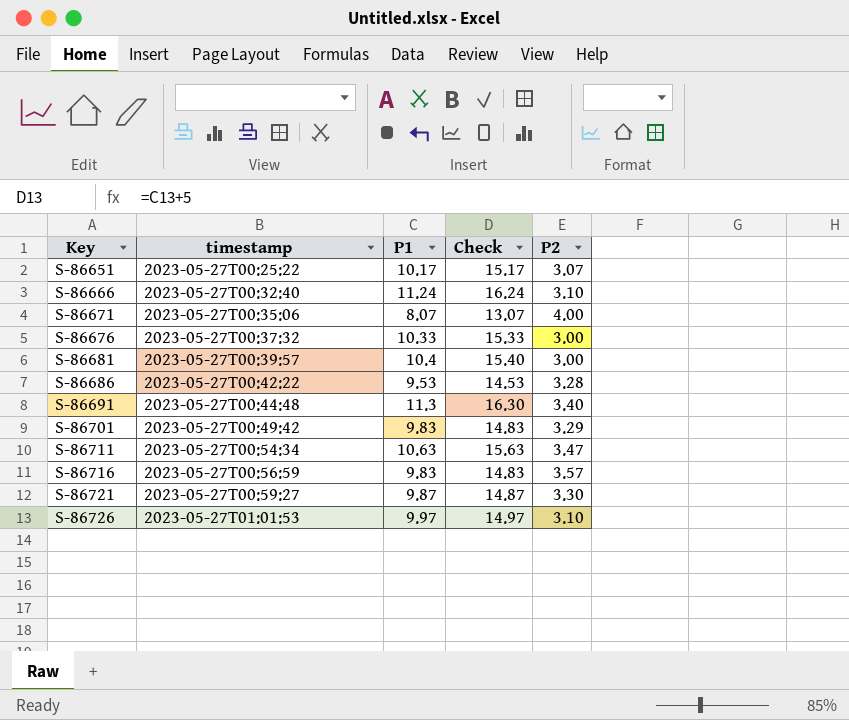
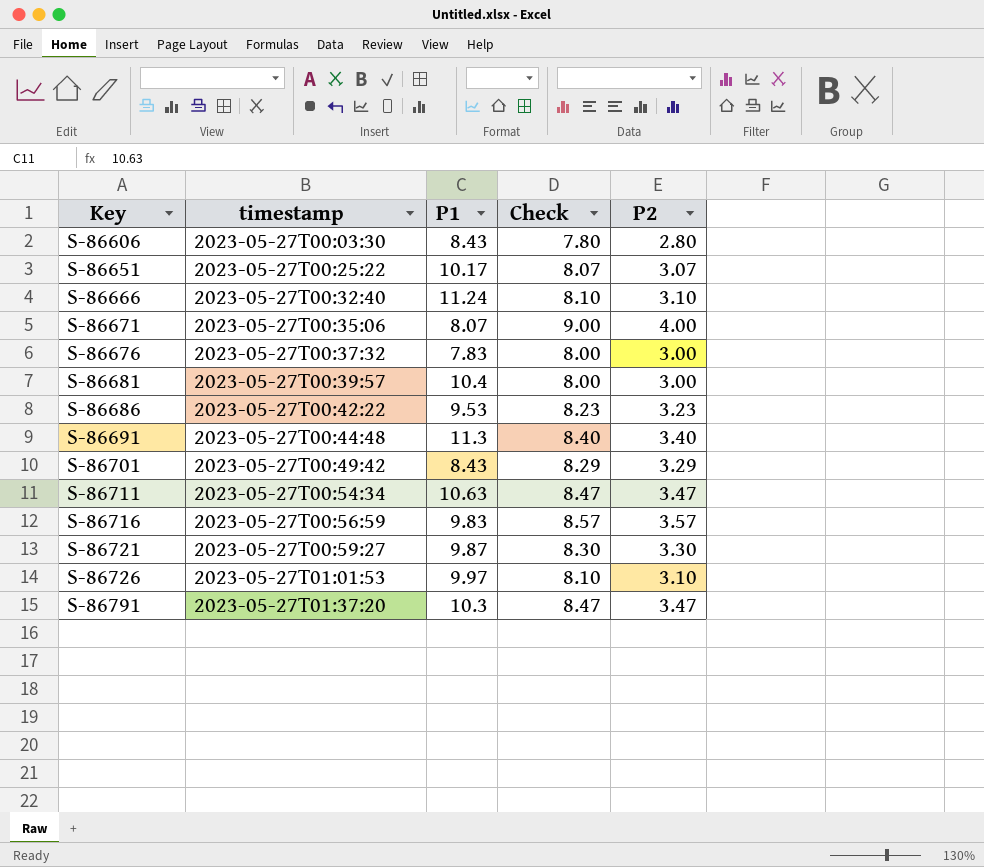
column Check | formula: [P1] + 5 -> [P2] + 5
row S-86606: none -> 2023-05-27T00:03:30 | 8.43 | 7.80 | 2.80
S-86676 | P1: 10.33 -> 7.83
S-86686 | P2: 3.28 -> 3.23
S-86701 | P1: 9.83 -> 8.43
row S-86791: none -> 2023-05-27T01:37:20 | 10.3 | 8.47 | 3.47

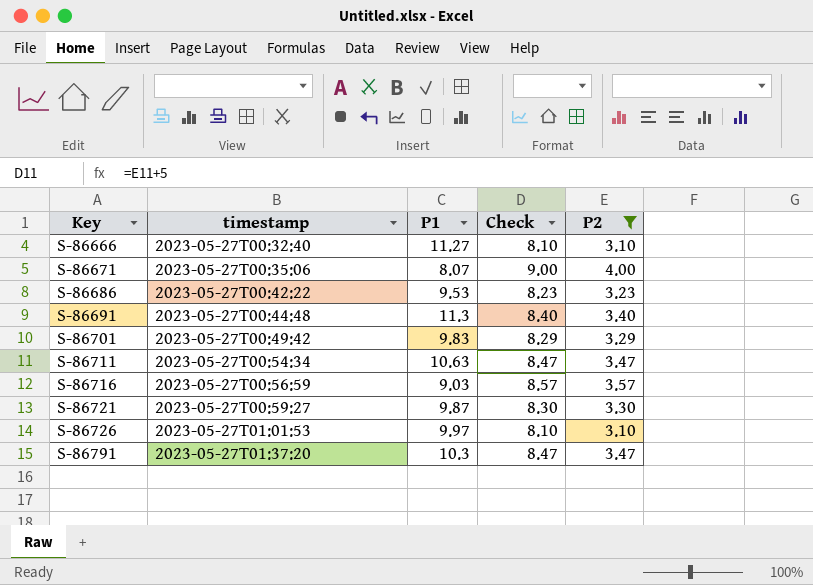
filter: none -> P2 >= 3.10
S-86666 | P1: 11.24 -> 11.27
S-86701 | P1: 8.43 -> 9.83
S-86716 | P1: 9.83 -> 9.03

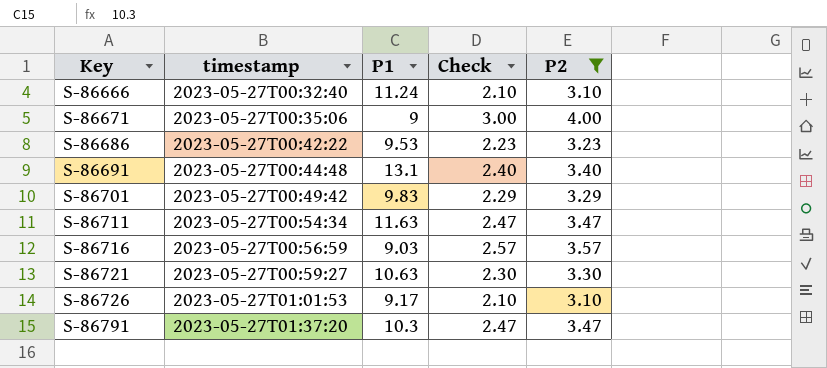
column Check | formula: [P2] + 5 -> [P2] - 1
S-86666 | P1: 11.27 -> 11.24
S-86671 | P1: 8.07 -> 9
S-86691 | P1: 11.3 -> 13.1
S-86711 | P1: 10.63 -> 11.63
S-86721 | P1: 9.87 -> 10.63
S-86726 | P1: 9.97 -> 9.17

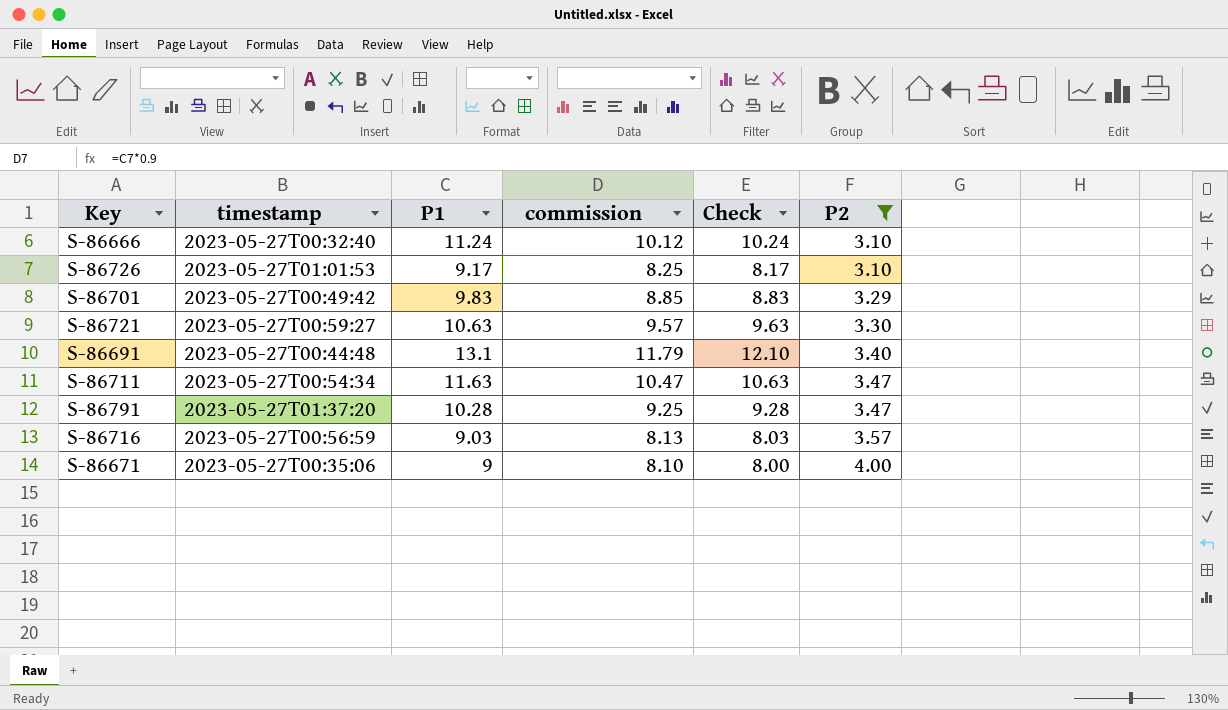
row order: Key ascending -> P2 ascending
column commission | formula: none -> [P1] * 0.9
column Check | formula: [P2] - 1 -> [P1] - 1
row S-86686: 2023-05-27T00:42:22 | 9.53 | 2.23 | 3.23 -> none
S-86791 | P1: 10.3 -> 10.28

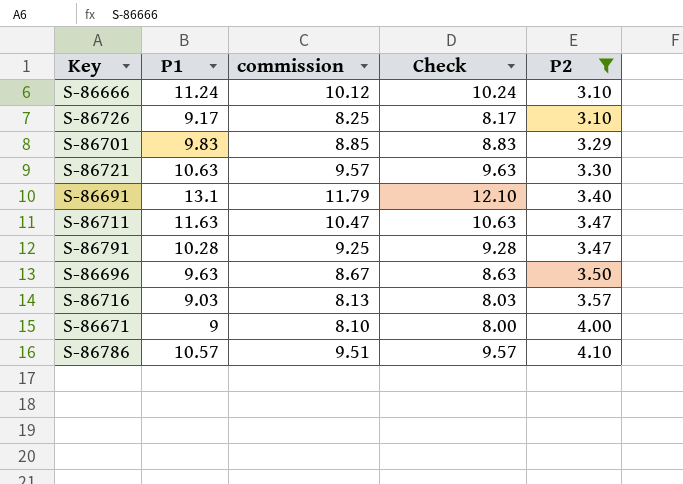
column timestamp | position: 2 -> none
row S-86696: none -> 9.63 | 8.67 | 8.63 | 3.50
row S-86786: none -> 10.57 | 9.51 | 9.57 | 4.10

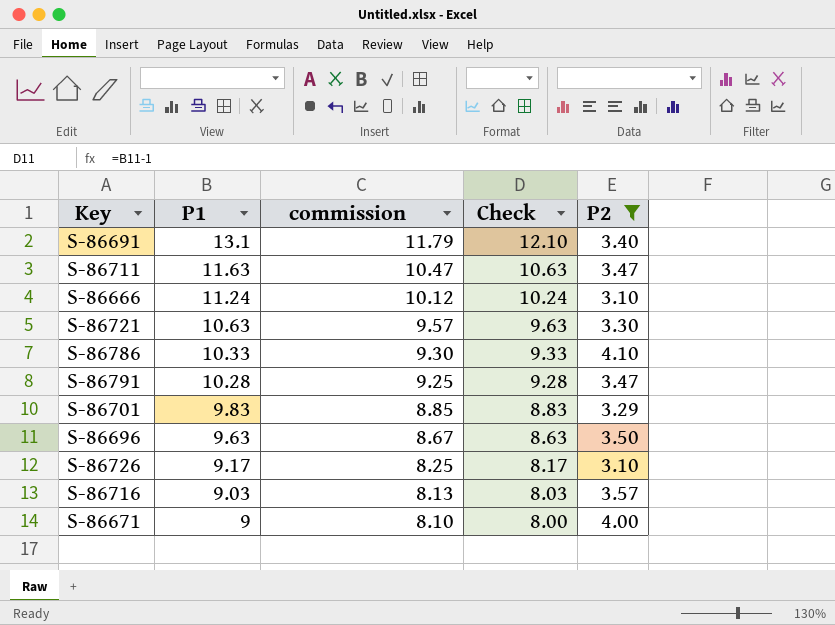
row order: P2 ascending -> P1 descending
S-86786 | P1: 10.57 -> 10.33
S-86786 | commission: 9.51 -> 9.30
S-86786 | Check: 9.57 -> 9.33

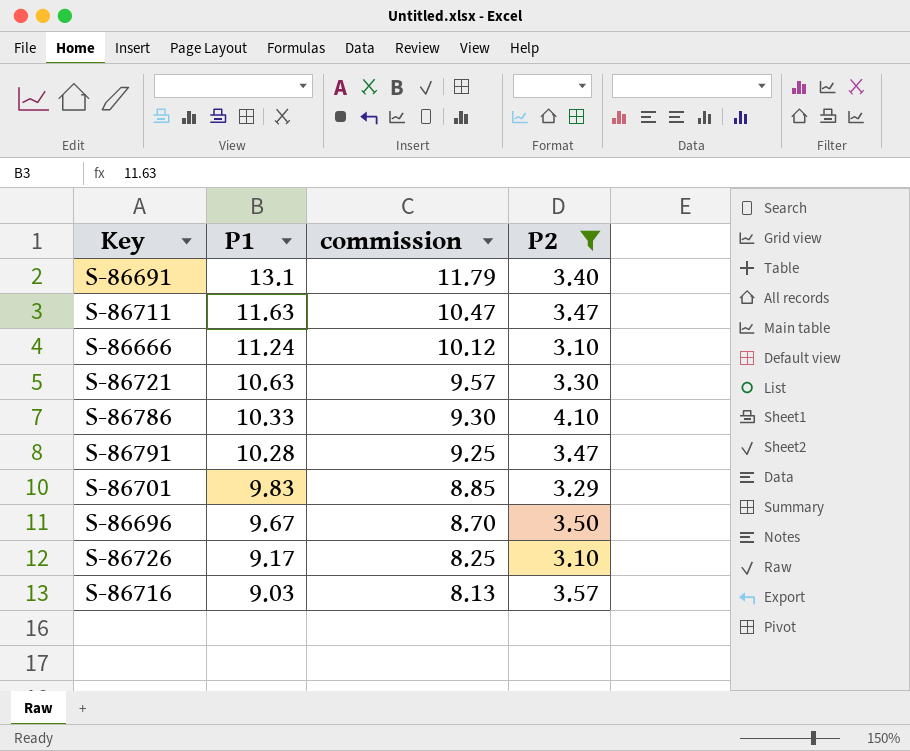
column Check | formula: [P1] - 1 -> none
row S-86671: 9 | 8.10 | 8.00 | 4.00 -> none
S-86696 | P1: 9.63 -> 9.67
S-86696 | commission: 8.67 -> 8.70

